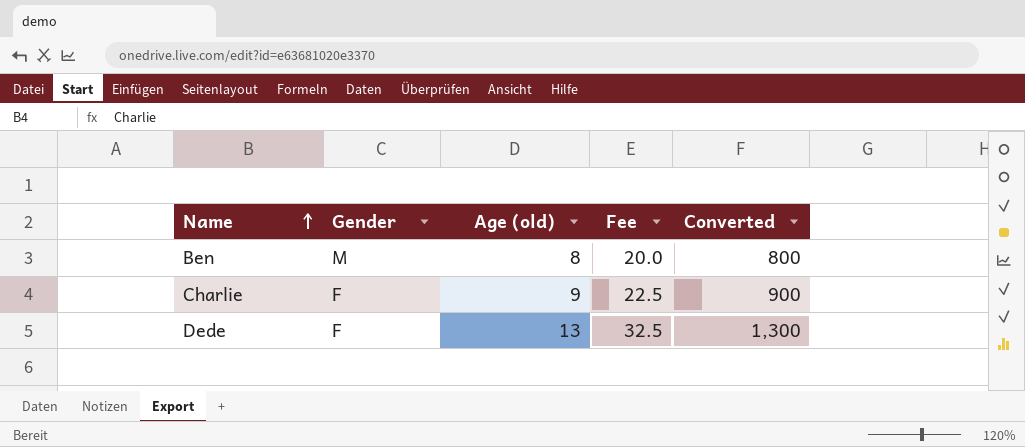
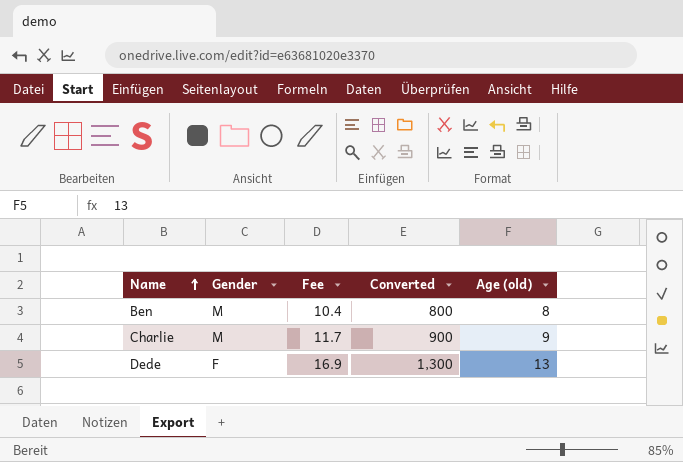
column Fee | formula: [Age (old)] * 2.5 -> [Age (old)] * 1.3
column Age (old) | position: 3 -> 5
Charlie | Gender: F -> M

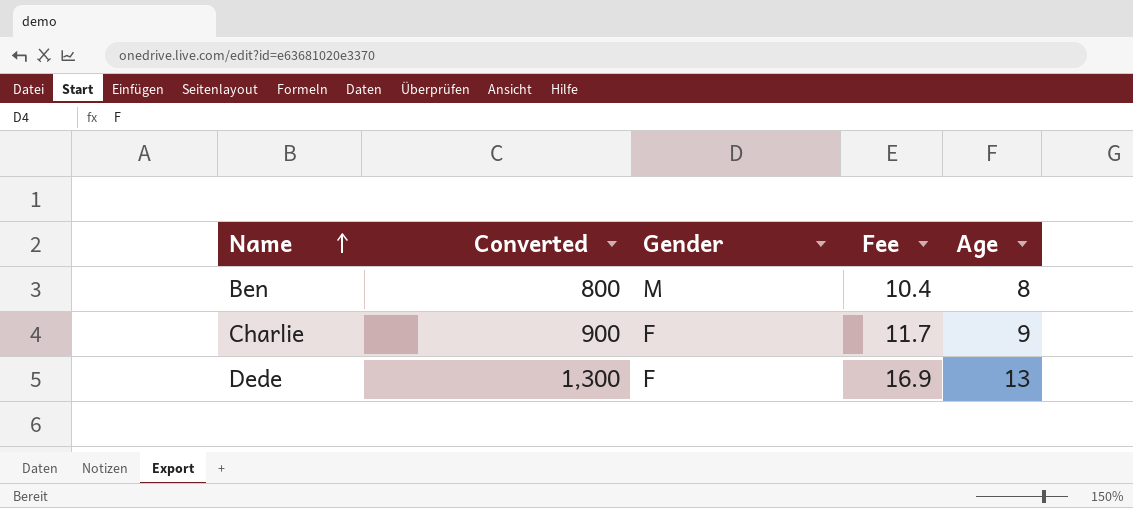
column Converted | position: 4 -> 2
column name: Age (old) -> Age
Charlie | Gender: M -> F

